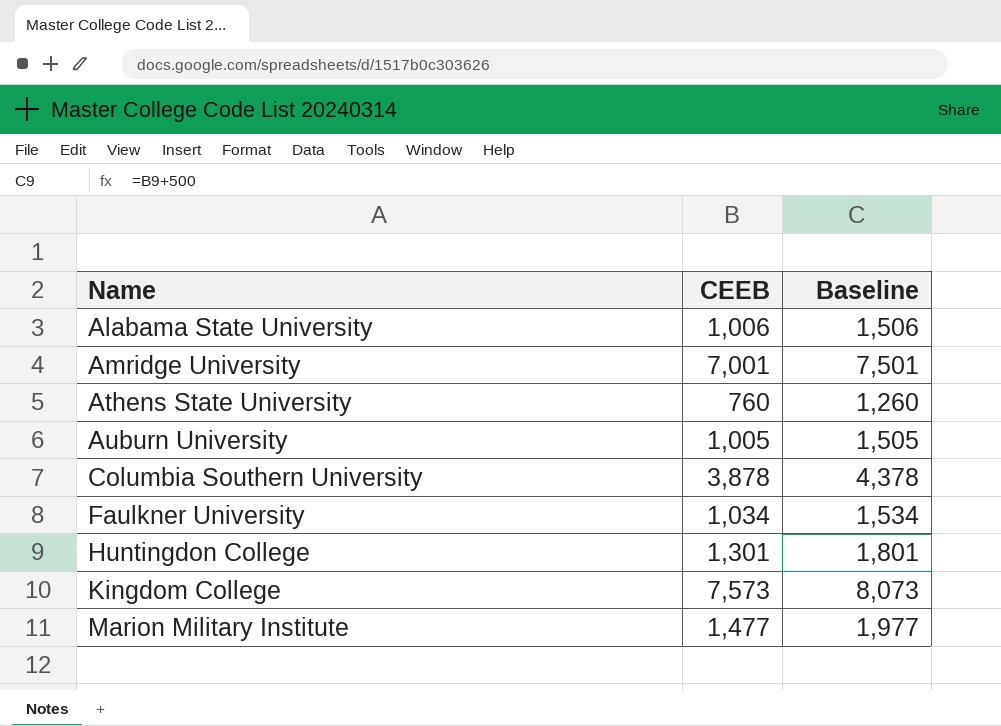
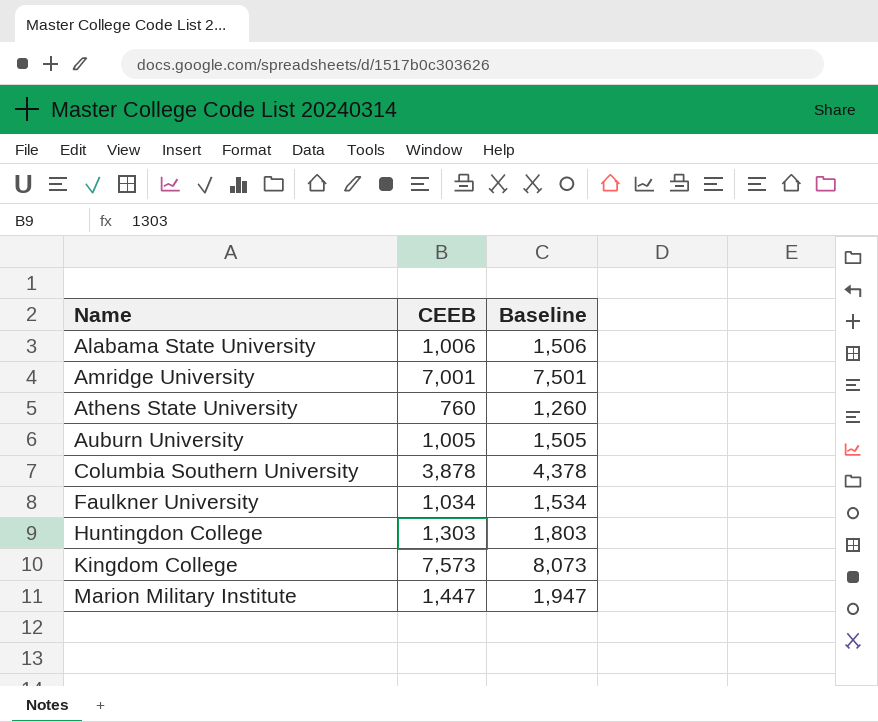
Huntingdon College | CEEB: 1,301 -> 1,303
Huntingdon College | Baseline: 1,801 -> 1,803
Marion Military Institute | CEEB: 1,477 -> 1,447
Marion Military Institute | Baseline: 1,977 -> 1,947

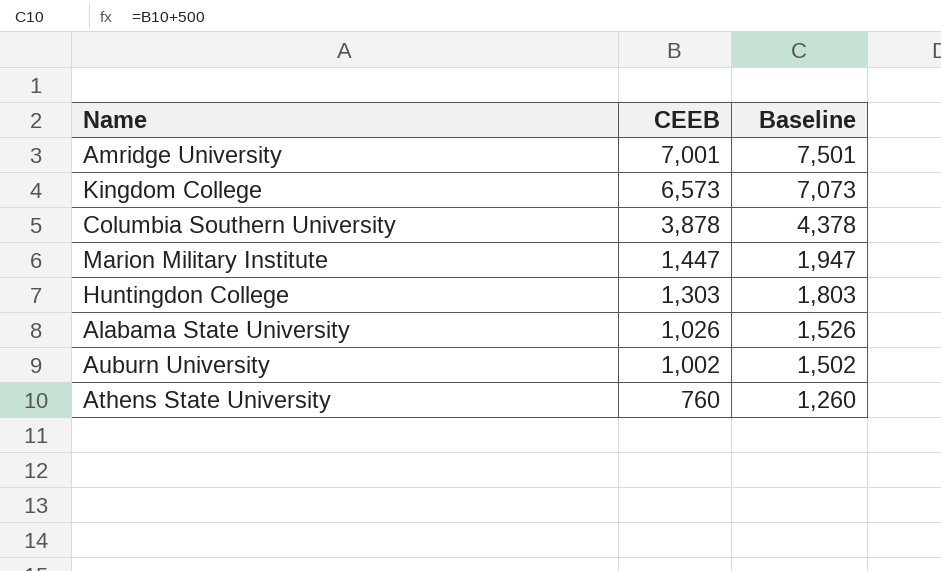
row order: Name ascending -> CEEB descending
row Faulkner University: 1,034 | 1,534 -> none
Kingdom College | CEEB: 7,573 -> 6,573
Kingdom College | Baseline: 8,073 -> 7,073
Alabama State University | CEEB: 1,006 -> 1,026
Alabama State University | Baseline: 1,506 -> 1,526
Auburn University | CEEB: 1,005 -> 1,002
Auburn University | Baseline: 1,505 -> 1,502

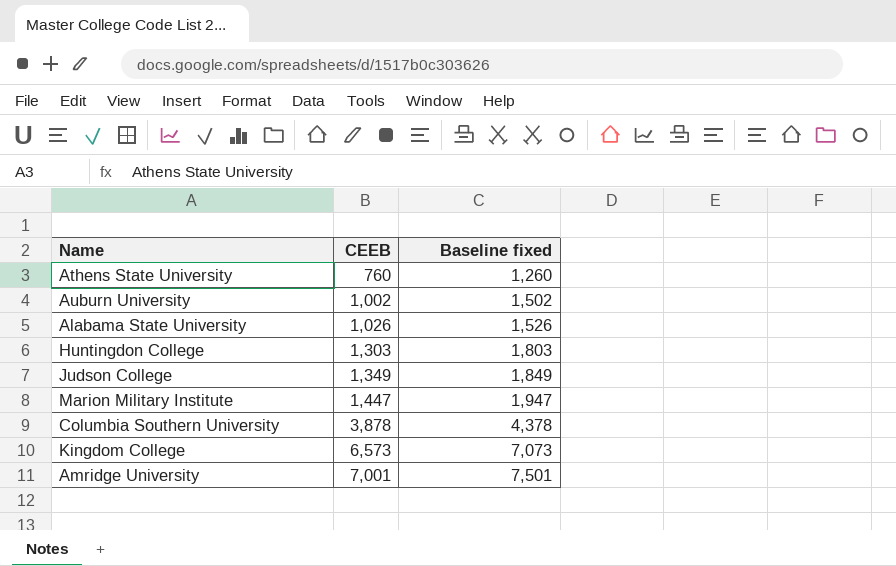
row order: CEEB descending -> CEEB ascending
column name: Baseline -> Baseline fixed
row Judson College: none -> 1,349 | 1,849

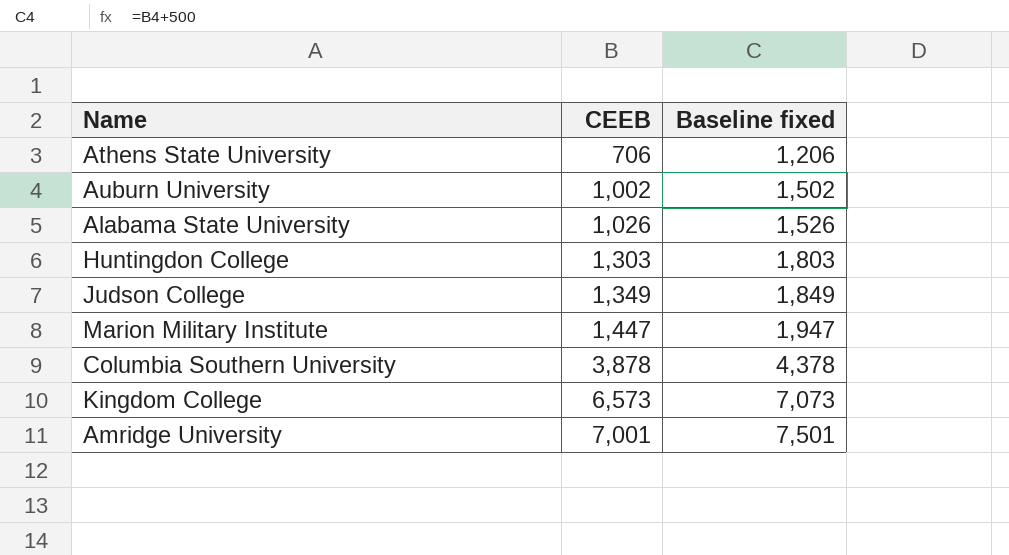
Athens State University | CEEB: 760 -> 706
Athens State University | Baseline fixed: 1,260 -> 1,206

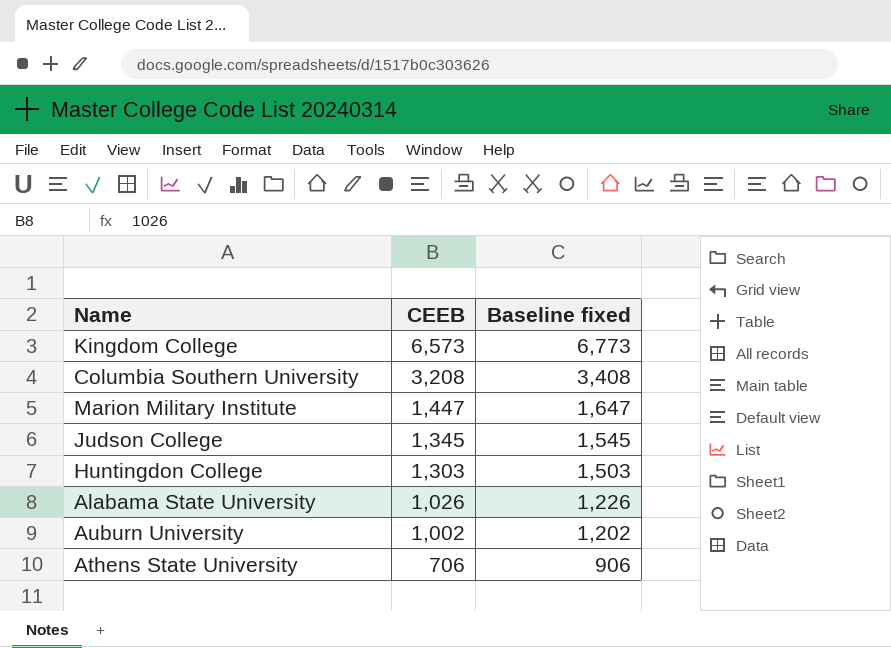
row order: CEEB ascending -> CEEB descending
column Baseline fixed | formula: [CEEB] + 500 -> [CEEB] + 200
row Amridge University: 7,001 | 7,501 -> none
Columbia Southern University | CEEB: 3,878 -> 3,208
Judson College | CEEB: 1,349 -> 1,345

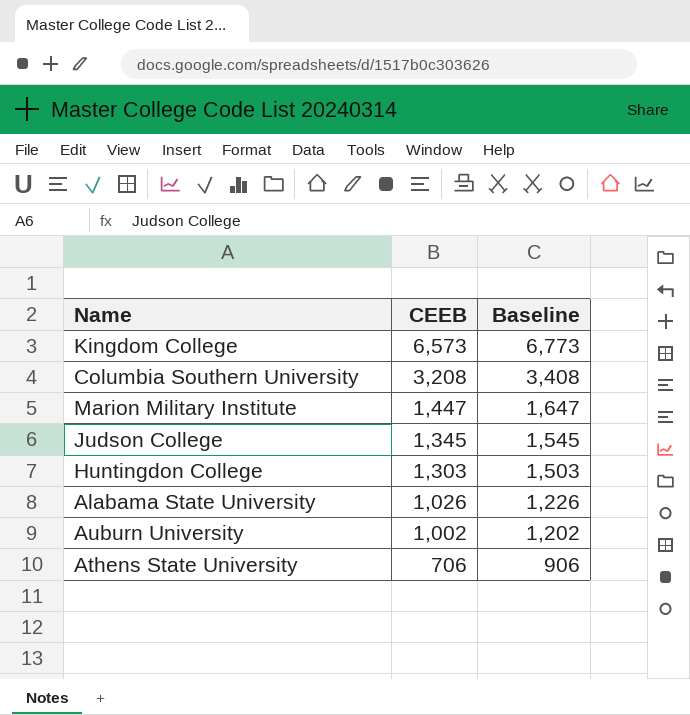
column name: Baseline fixed -> Baseline

